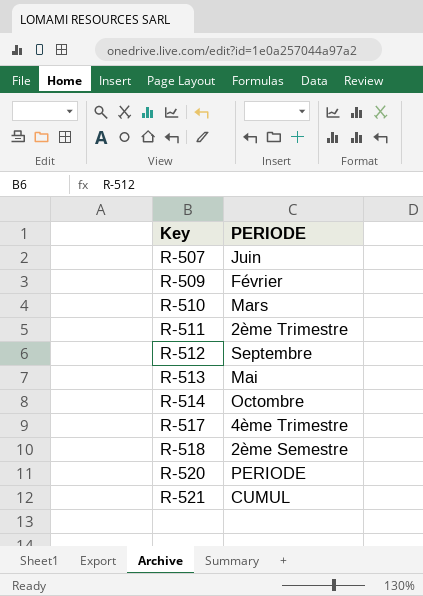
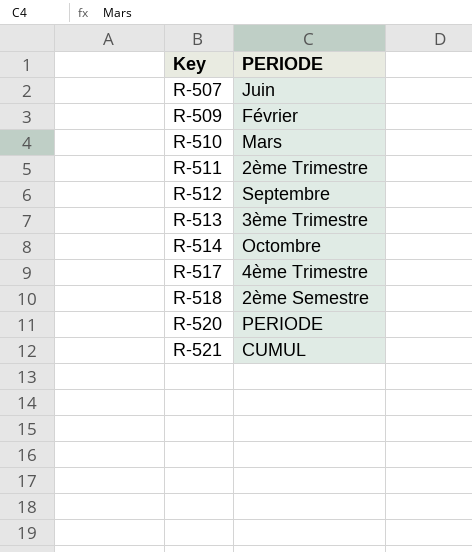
R-513 | PERIODE: Mai -> 3ème Trimestre

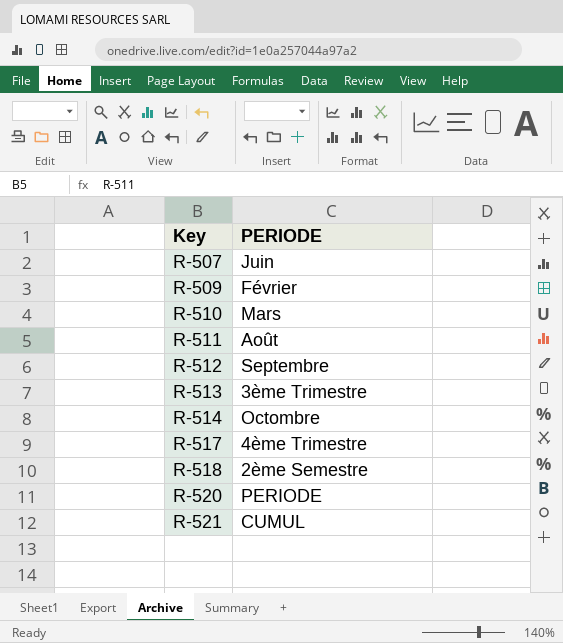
R-511 | PERIODE: 2ème Trimestre -> Août

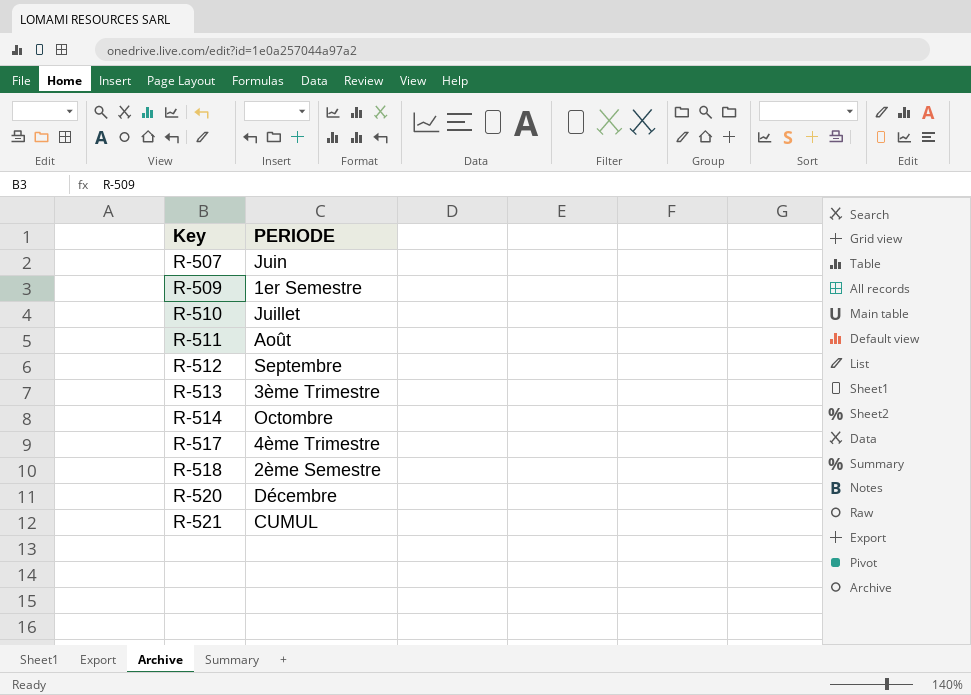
R-509 | PERIODE: Février -> 1er Semestre
R-510 | PERIODE: Mars -> Juillet
R-520 | PERIODE: PERIODE -> Décembre

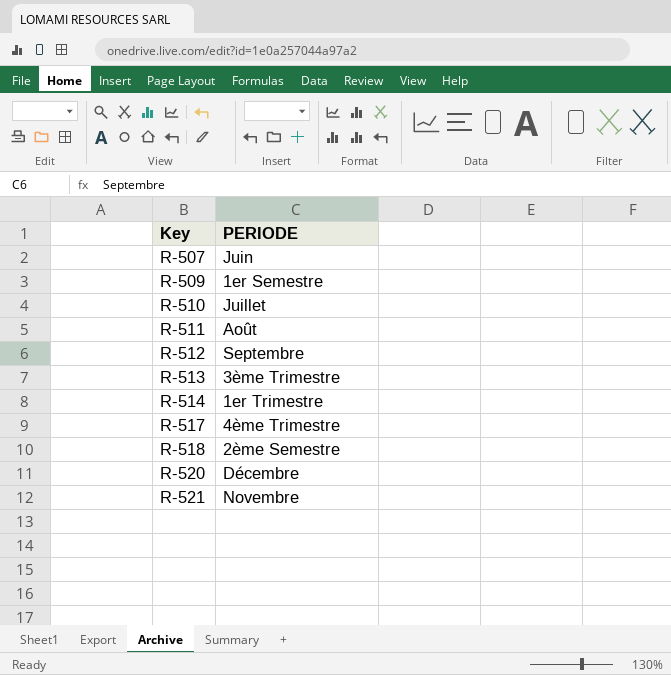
R-514 | PERIODE: Octombre -> 1er Trimestre
R-521 | PERIODE: CUMUL -> Novembre

